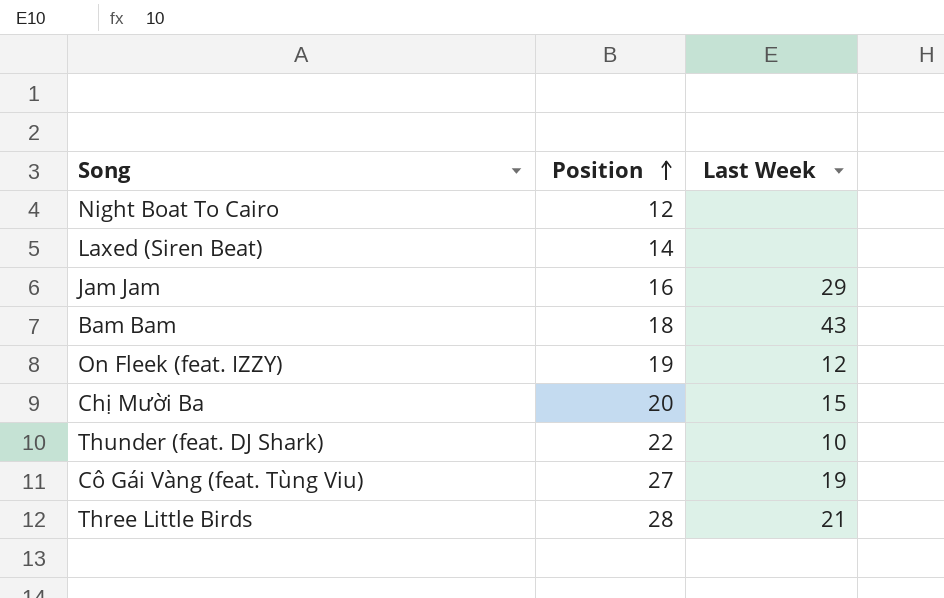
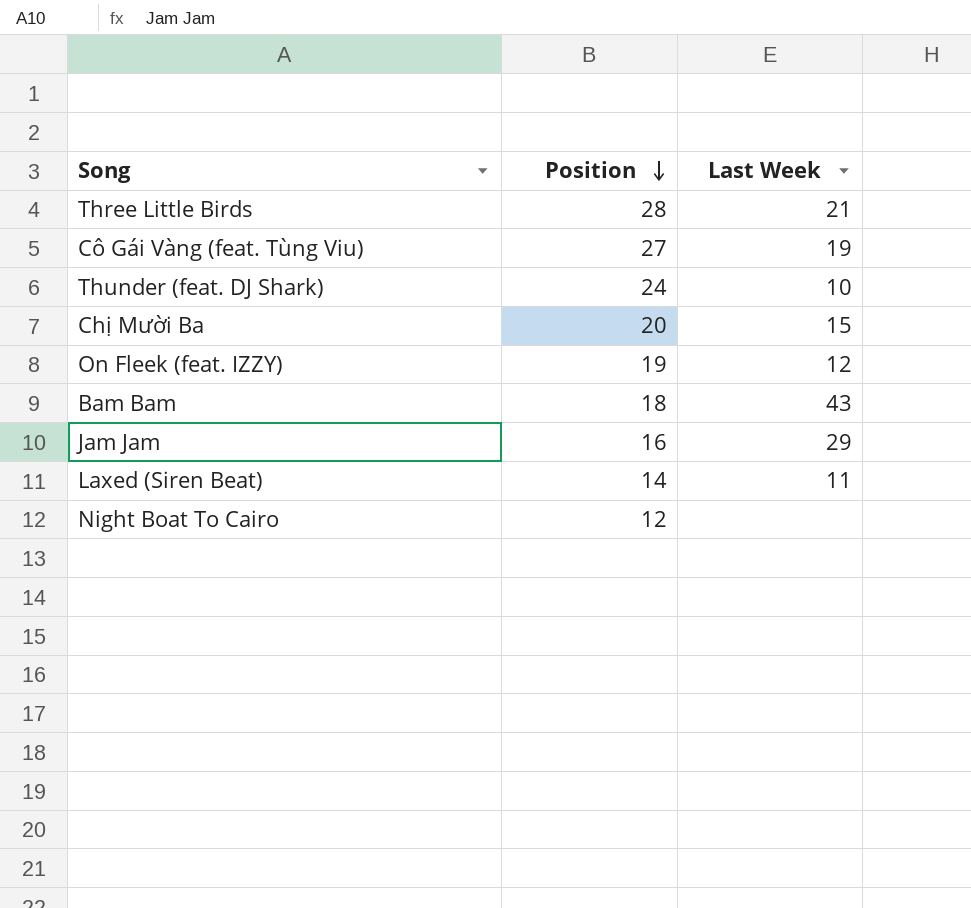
row order: Position ascending -> Position descending
Thunder (feat. DJ Shark) | Position: 22 -> 24
Laxed (Siren Beat) | Last Week: none -> 11

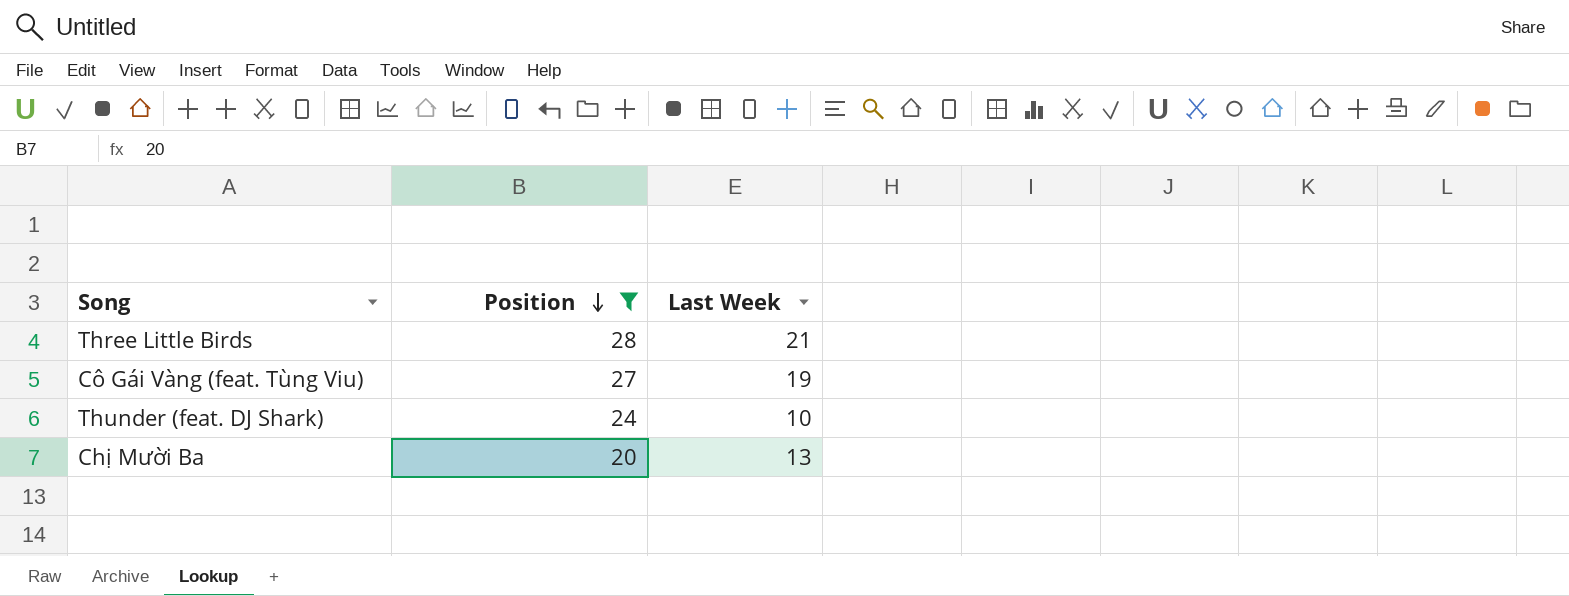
filter: none -> Position >= 20
Chị Mười Ba | Last Week: 15 -> 13

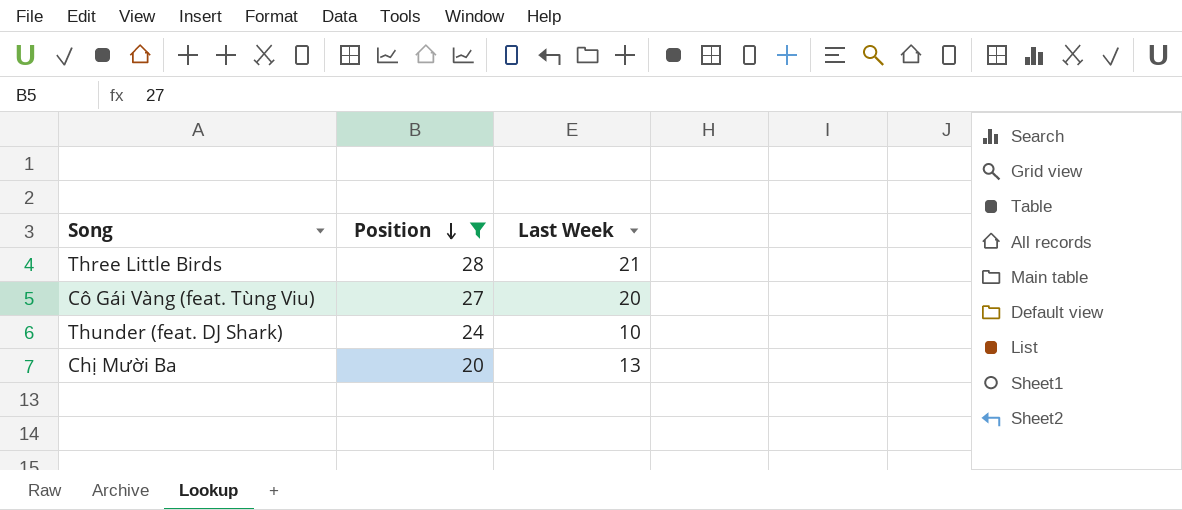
Cô Gái Vàng (feat. Tùng Viu) | Last Week: 19 -> 20

